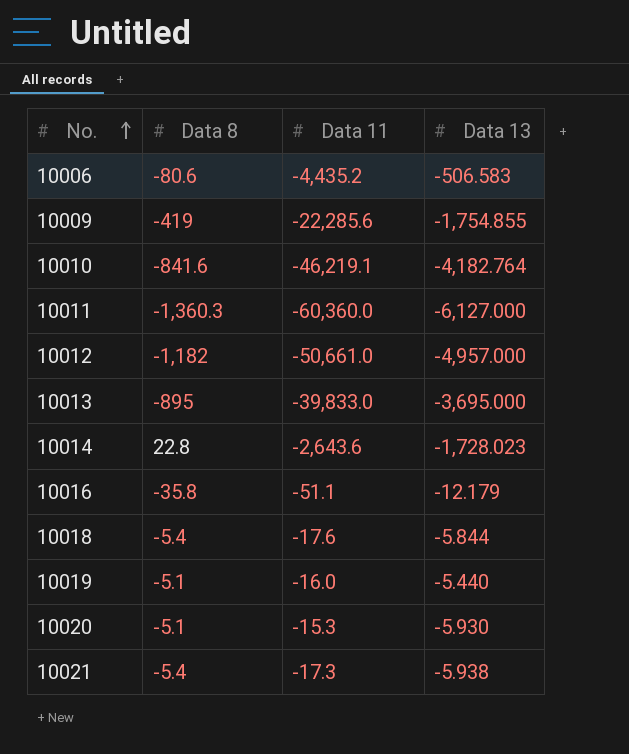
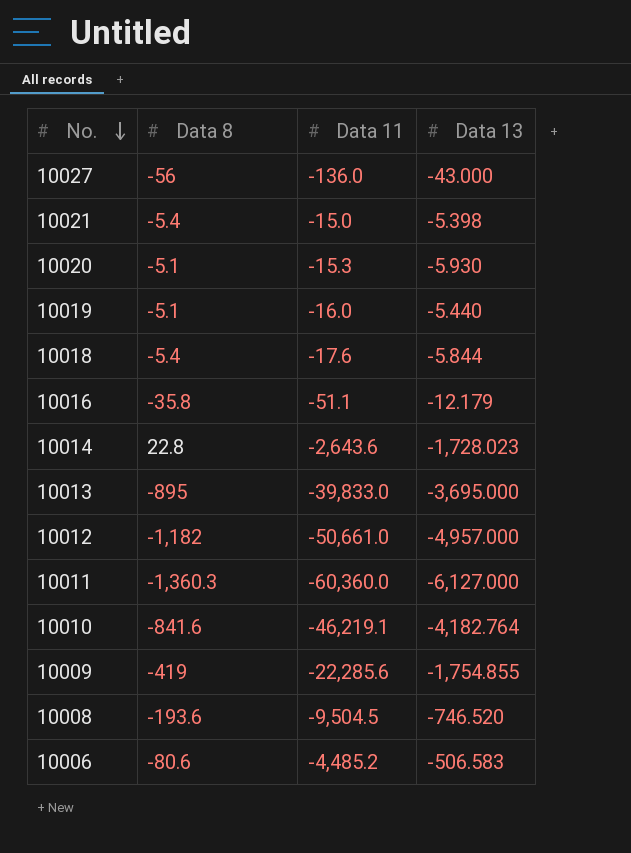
row order: No. ascending -> No. descending
row 10027: none -> -56 | -136.0 | -43.000
10021 | Data 11: -17.3 -> -15.0
10021 | Data 13: -5.938 -> -5.398
row 10008: none -> -193.6 | -9,504.5 | -746.520
10006 | Data 11: -4,435.2 -> -4,485.2

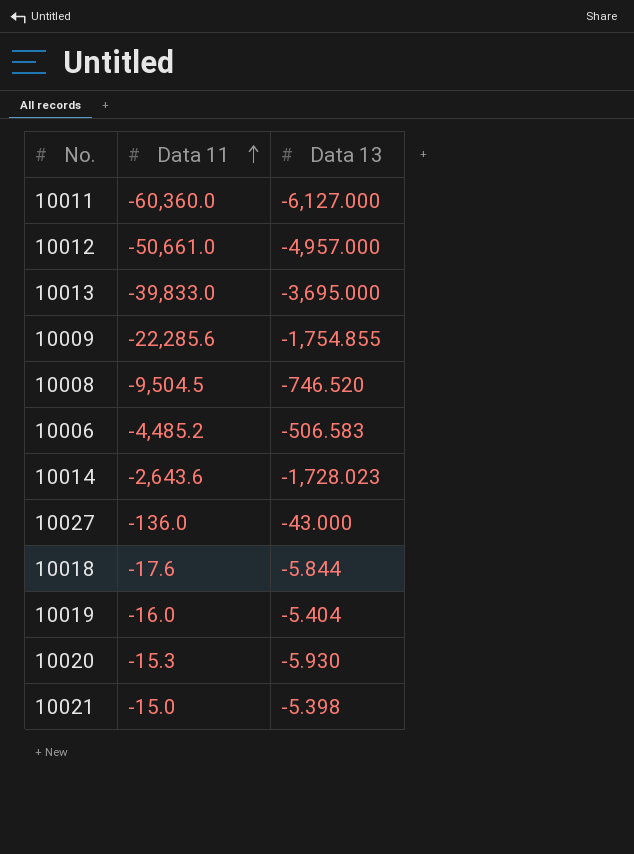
row order: No. descending -> Data 11 ascending
column Data 8 | position: 2 -> none
row 10016: -35.8 | -51.1 | -12.179 -> none
row 10010: -841.6 | -46,219.1 | -4,182.764 -> none
10019 | Data 13: -5.440 -> -5.404

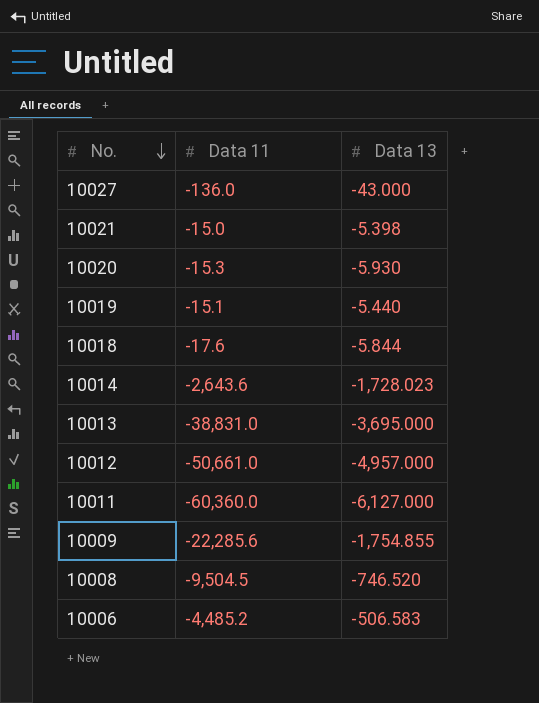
row order: Data 11 ascending -> No. descending
10019 | Data 11: -16.0 -> -15.1
10019 | Data 13: -5.404 -> -5.440
10013 | Data 11: -39,833.0 -> -38,831.0

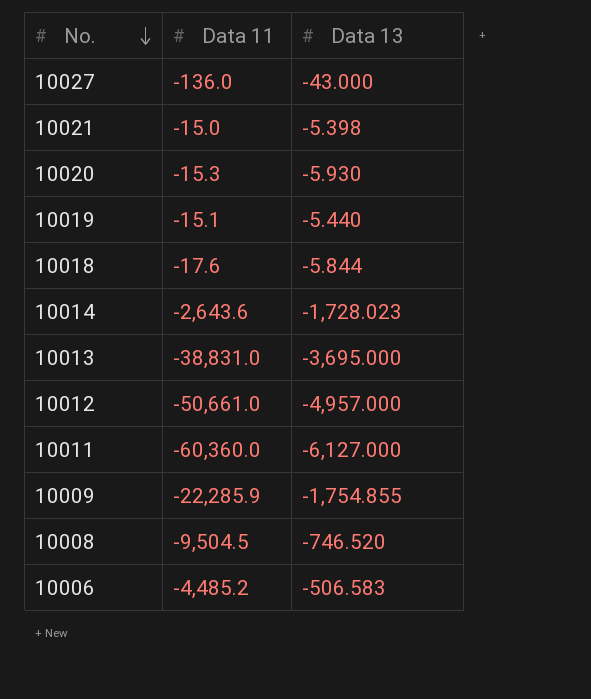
10009 | Data 11: -22,285.6 -> -22,285.9

